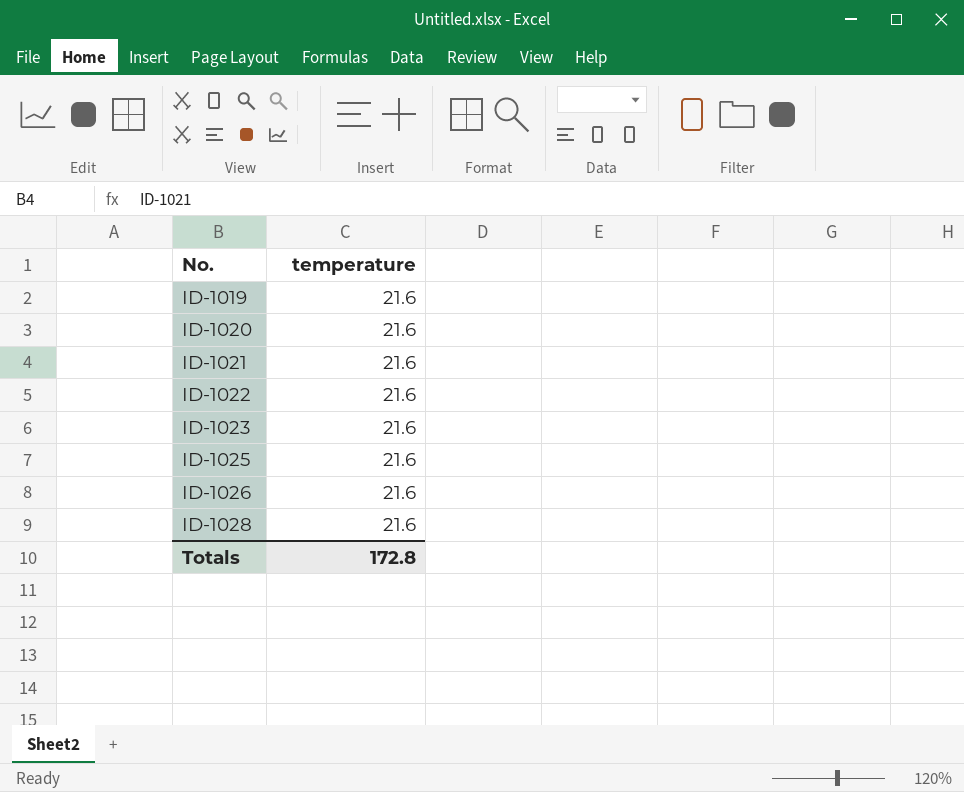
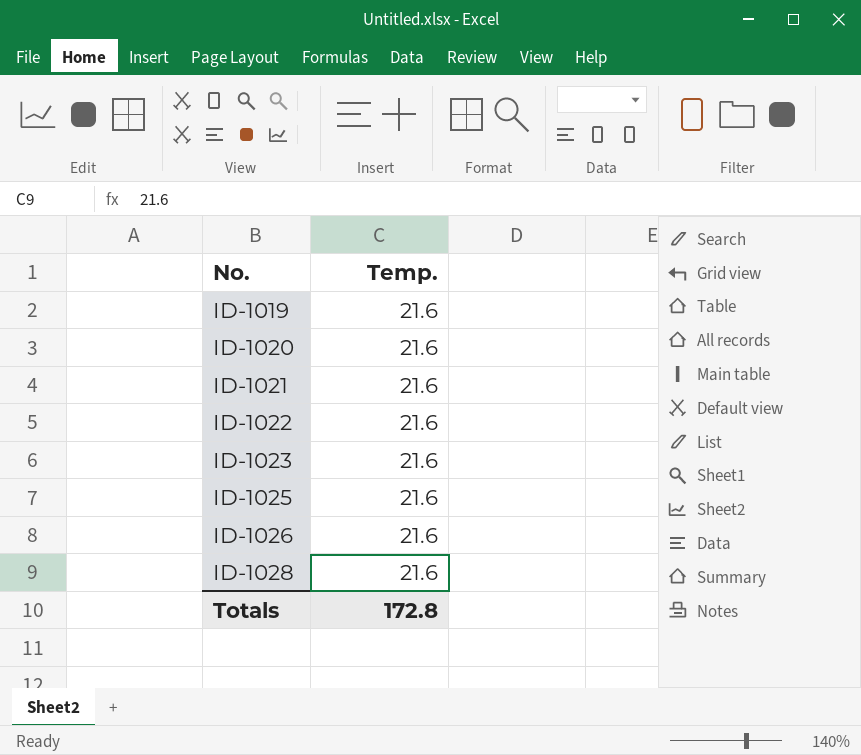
column name: temperature -> Temp.

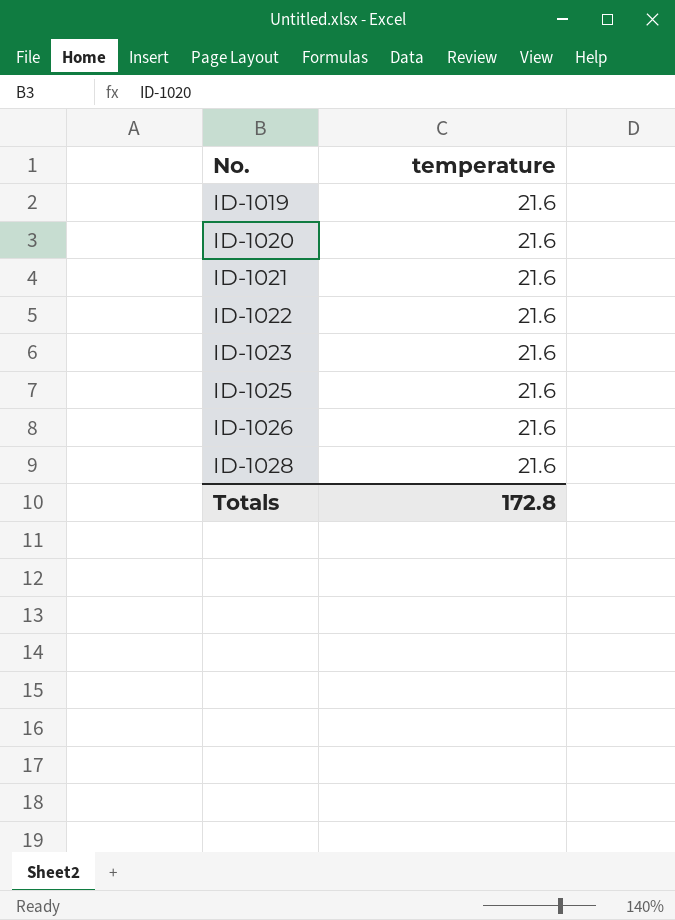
column name: Temp. -> temperature

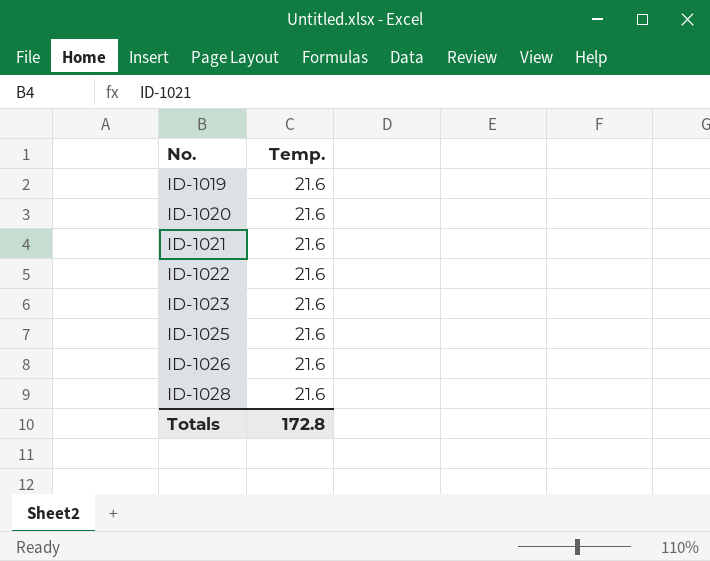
column name: temperature -> Temp.

